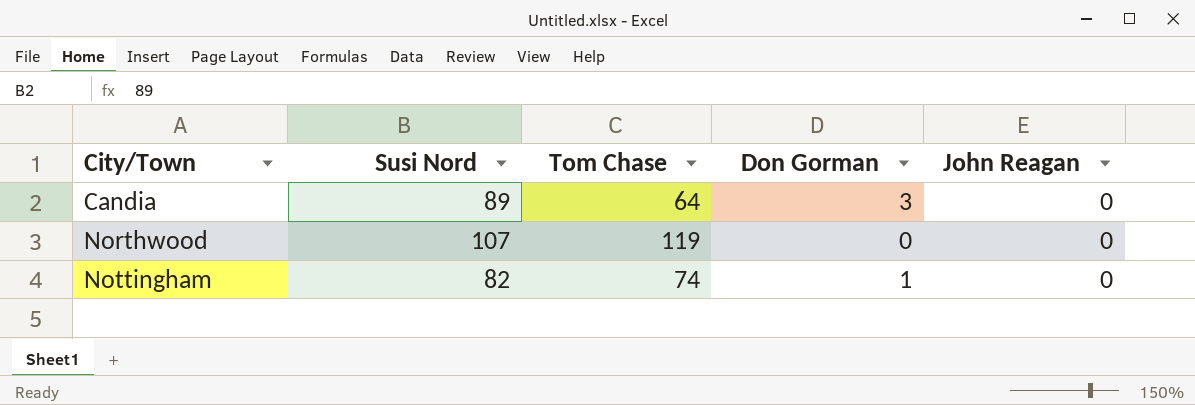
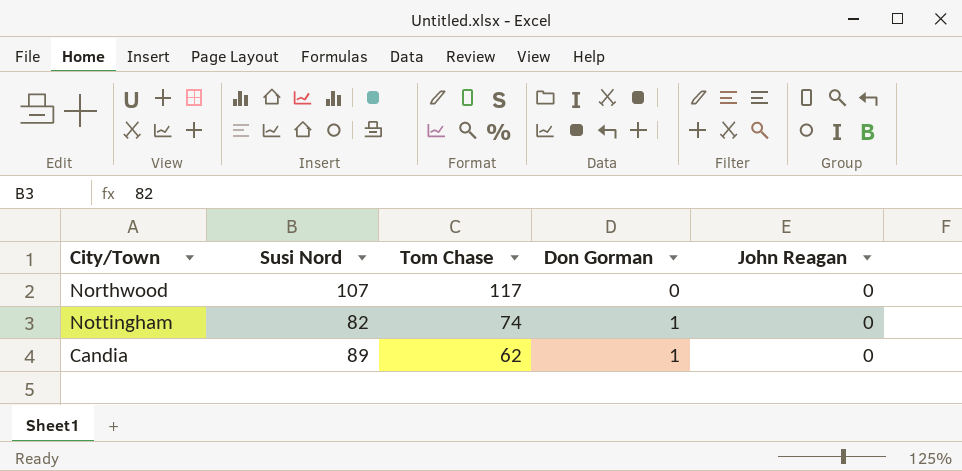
row order: City/Town ascending -> Tom Chase descending
Northwood | Tom Chase: 119 -> 117
Candia | Tom Chase: 64 -> 62
Candia | Don Gorman: 3 -> 1

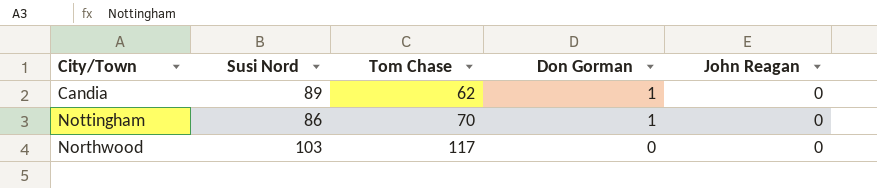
row order: Tom Chase descending -> Tom Chase ascending
Nottingham | Susi Nord: 82 -> 86
Nottingham | Tom Chase: 74 -> 70
Northwood | Susi Nord: 107 -> 103

